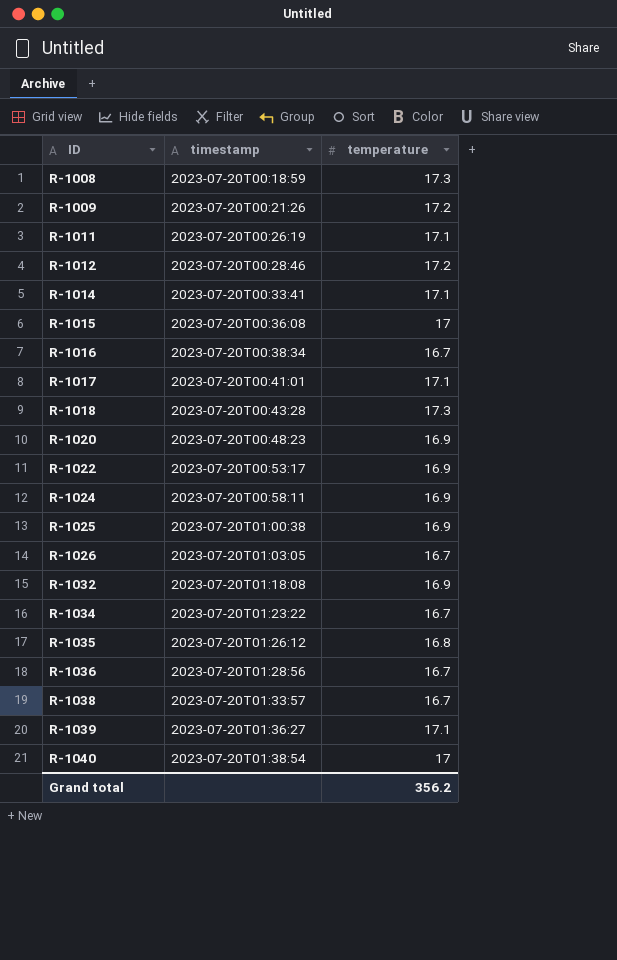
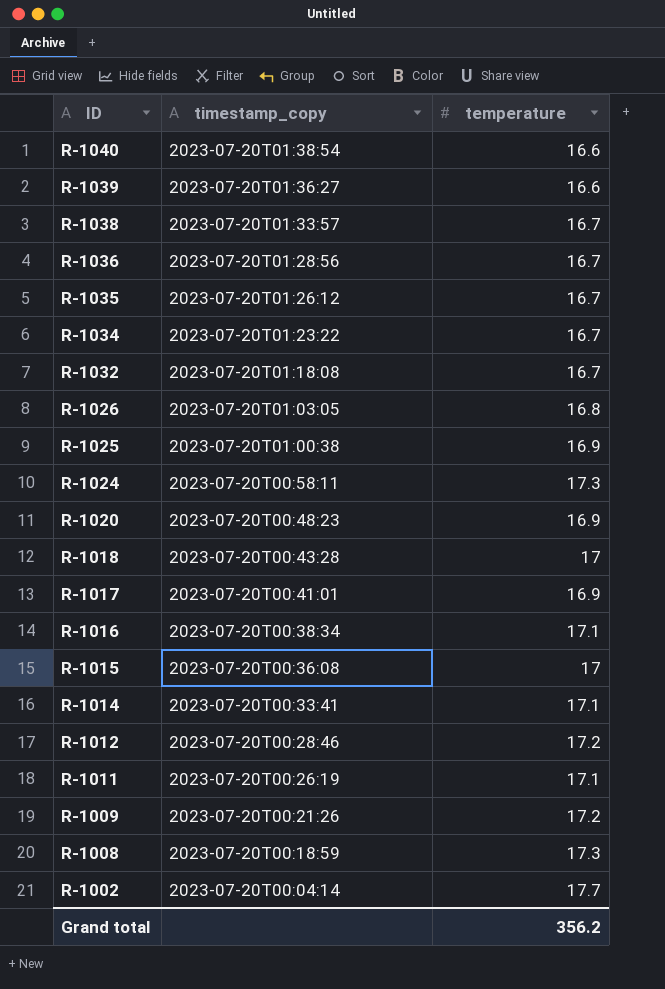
row order: ID ascending -> ID descending
column name: timestamp -> timestamp_copy
row R-1022: 2023-07-20T00:53:17 | 16.9 -> none
R-1040 | temperature: 17 -> 16.6
R-1039 | temperature: 17.1 -> 16.6
R-1035 | temperature: 16.8 -> 16.7
R-1032 | temperature: 16.9 -> 16.7
R-1026 | temperature: 16.7 -> 16.8
R-1024 | temperature: 16.9 -> 17.3
R-1018 | temperature: 17.3 -> 17
R-1017 | temperature: 17.1 -> 16.9
R-1016 | temperature: 16.7 -> 17.1
row R-1002: none -> 2023-07-20T00:04:14 | 17.7

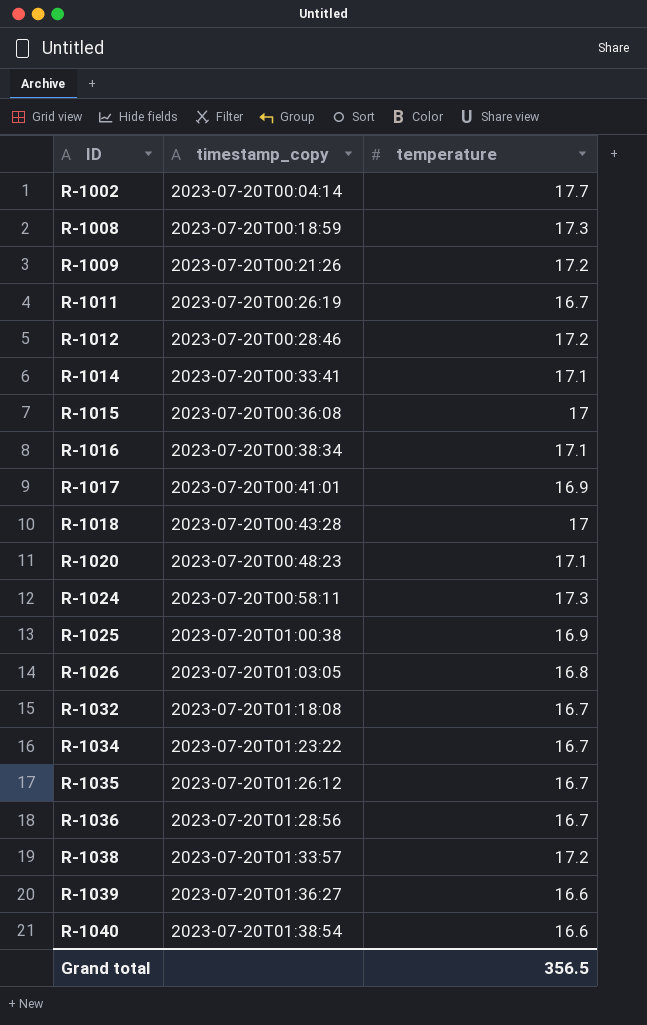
row order: ID descending -> ID ascending
R-1011 | temperature: 17.1 -> 16.7
R-1020 | temperature: 16.9 -> 17.1
R-1038 | temperature: 16.7 -> 17.2
Grand total | temperature: 356.2 -> 356.5

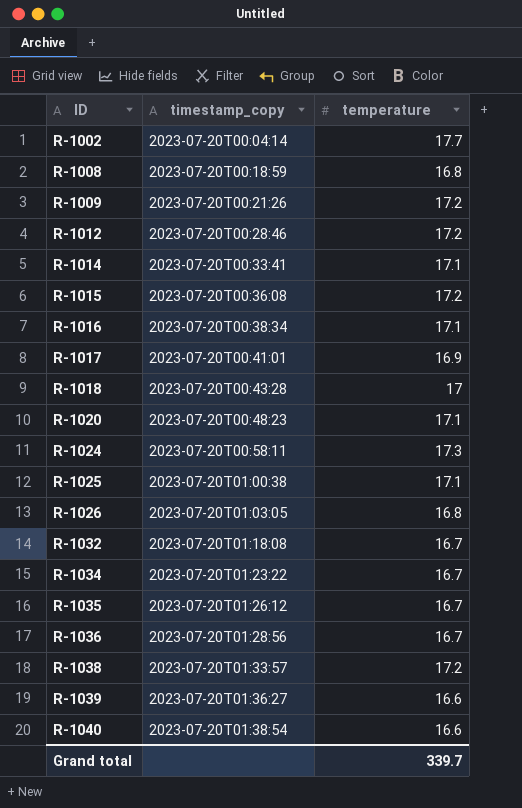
row R-1011: 2023-07-20T00:26:19 | 16.7 -> none
R-1008 | temperature: 17.3 -> 16.8
R-1015 | temperature: 17 -> 17.2
R-1025 | temperature: 16.9 -> 17.1
Grand total | temperature: 356.5 -> 339.7

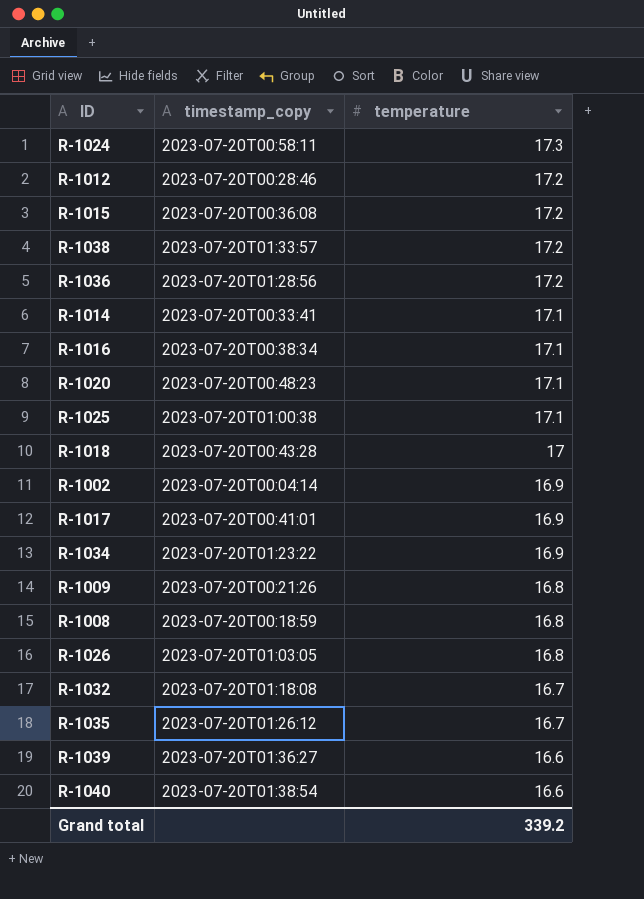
row order: ID ascending -> temperature descending
R-1036 | temperature: 16.7 -> 17.2
R-1002 | temperature: 17.7 -> 16.9
R-1034 | temperature: 16.7 -> 16.9
R-1009 | temperature: 17.2 -> 16.8
Grand total | temperature: 339.7 -> 339.2

